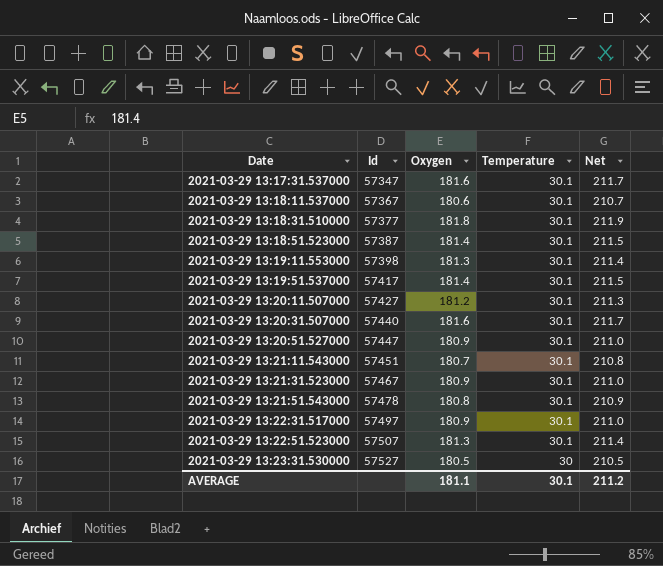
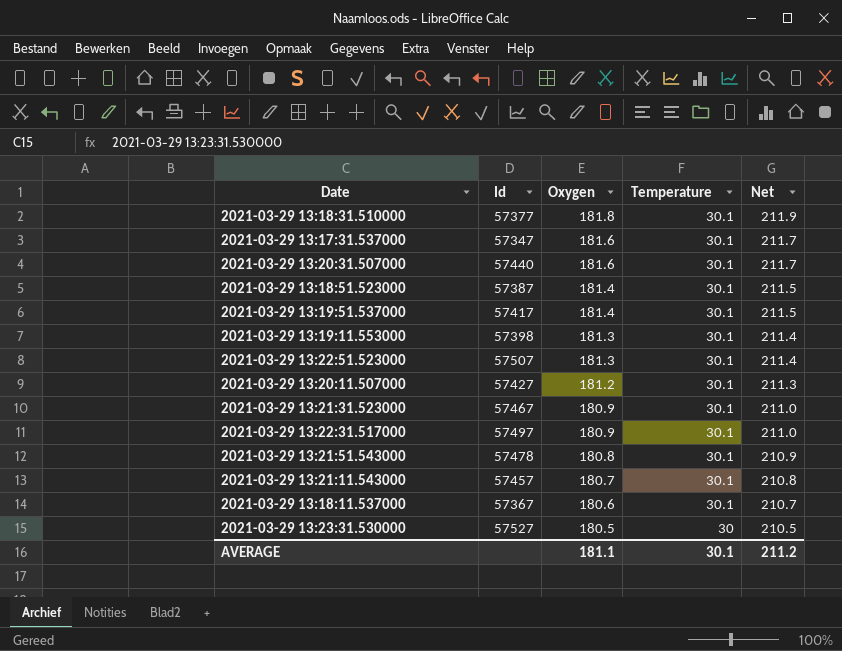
row order: Date ascending -> Oxygen descending
row 2021-03-29 13:20:51.527000: 57447 | 180.9 | 30.1 | 211.0 -> none
2021-03-29 13:21:11.543000 | Id: 57451 -> 57457

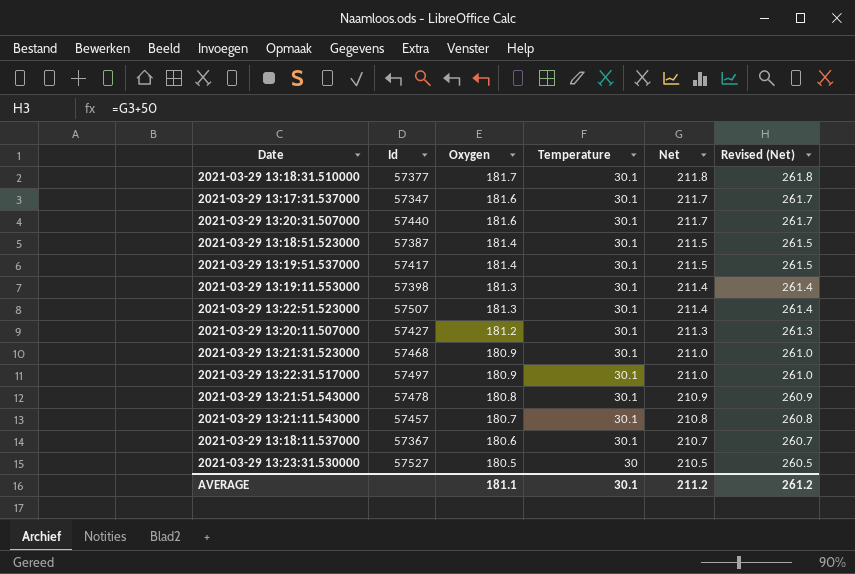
column Revised (Net) | formula: none -> [Net] + 50
2021-03-29 13:18:31.510000 | Oxygen: 181.8 -> 181.7
2021-03-29 13:18:31.510000 | Net: 211.9 -> 211.8
2021-03-29 13:21:31.523000 | Id: 57467 -> 57468

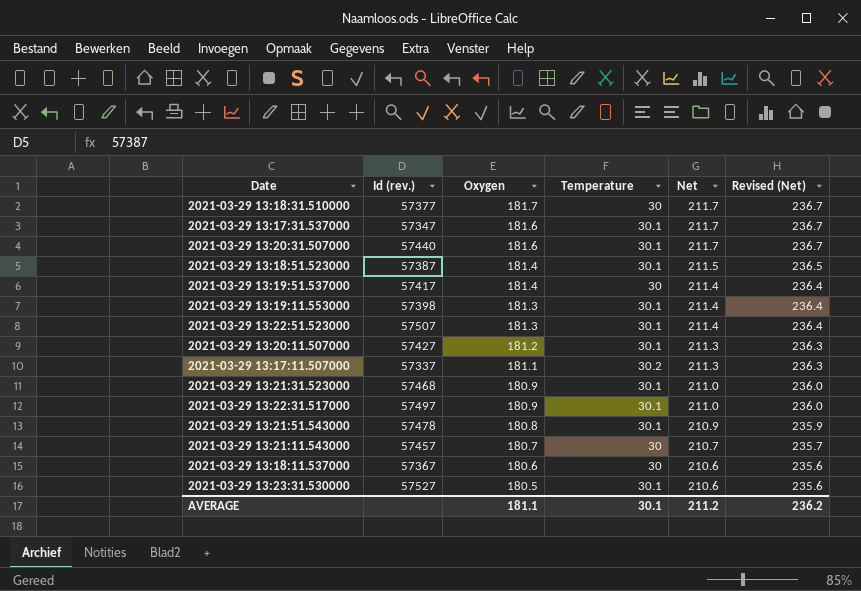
column name: Id -> Id (rev.)
column Revised (Net) | formula: [Net] + 50 -> [Net] + 25
2021-03-29 13:18:31.510000 | Temperature: 30.1 -> 30
2021-03-29 13:18:31.510000 | Net: 211.8 -> 211.7
2021-03-29 13:19:51.537000 | Temperature: 30.1 -> 30
2021-03-29 13:19:51.537000 | Net: 211.5 -> 211.4
row 2021-03-29 13:17:11.507000: none -> 57337 | 181.1 | 30.2 | 211.3 | 236.3
2021-03-29 13:21:11.543000 | Temperature: 30.1 -> 30
2021-03-29 13:21:11.543000 | Net: 210.8 -> 210.7
2021-03-29 13:18:11.537000 | Temperature: 30.1 -> 30
2021-03-29 13:18:11.537000 | Net: 210.7 -> 210.6
2021-03-29 13:23:31.530000 | Temperature: 30 -> 30.1
2021-03-29 13:23:31.530000 | Net: 210.5 -> 210.6
AVERAGE | Revised (Net): 261.2 -> 236.2

